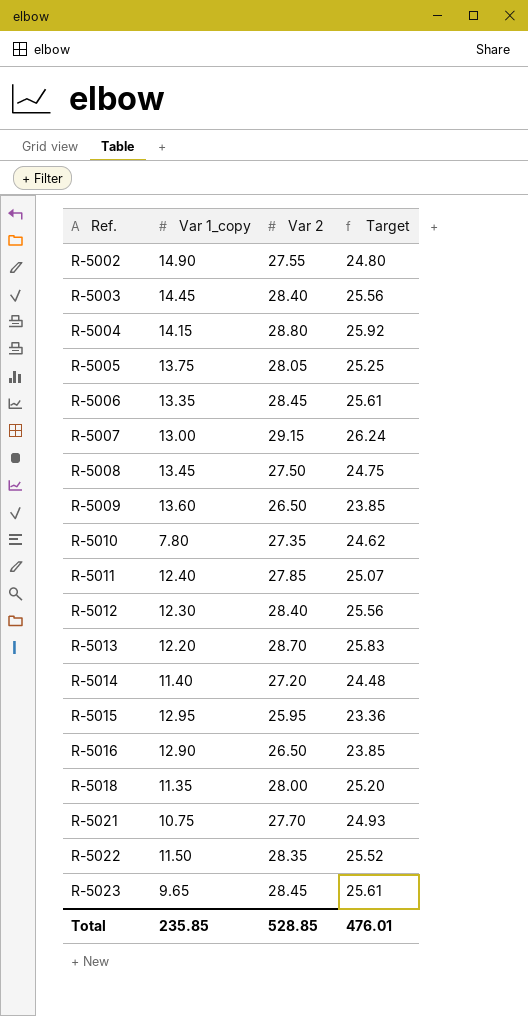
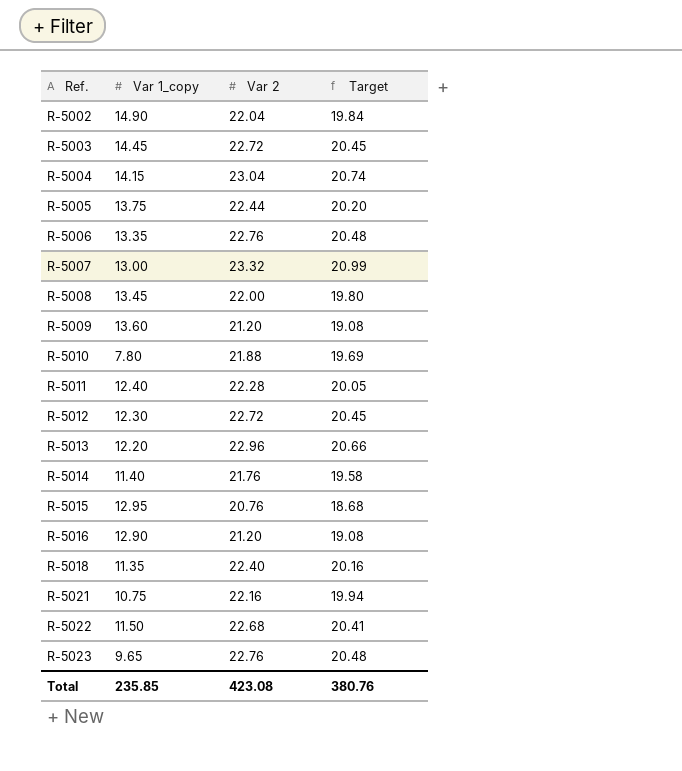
R-5002 | Var 2: 27.55 -> 22.04
R-5002 | Target: 24.80 -> 19.84
R-5003 | Var 2: 28.40 -> 22.72
R-5003 | Target: 25.56 -> 20.45
R-5004 | Var 2: 28.80 -> 23.04
R-5004 | Target: 25.92 -> 20.74
R-5005 | Var 2: 28.05 -> 22.44
R-5005 | Target: 25.25 -> 20.20
R-5006 | Var 2: 28.45 -> 22.76
R-5006 | Target: 25.61 -> 20.48
R-5007 | Var 2: 29.15 -> 23.32
R-5007 | Target: 26.24 -> 20.99
R-5008 | Var 2: 27.50 -> 22.00
R-5008 | Target: 24.75 -> 19.80
R-5009 | Var 2: 26.50 -> 21.20
R-5009 | Target: 23.85 -> 19.08
R-5010 | Var 2: 27.35 -> 21.88
R-5010 | Target: 24.62 -> 19.69
R-5011 | Var 2: 27.85 -> 22.28
R-5011 | Target: 25.07 -> 20.05
R-5012 | Var 2: 28.40 -> 22.72
R-5012 | Target: 25.56 -> 20.45
R-5013 | Var 2: 28.70 -> 22.96
R-5013 | Target: 25.83 -> 20.66
R-5014 | Var 2: 27.20 -> 21.76
R-5014 | Target: 24.48 -> 19.58
R-5015 | Var 2: 25.95 -> 20.76
R-5015 | Target: 23.36 -> 18.68
R-5016 | Var 2: 26.50 -> 21.20
R-5016 | Target: 23.85 -> 19.08
R-5018 | Var 2: 28.00 -> 22.40
R-5018 | Target: 25.20 -> 20.16
R-5021 | Var 2: 27.70 -> 22.16
R-5021 | Target: 24.93 -> 19.94
R-5022 | Var 2: 28.35 -> 22.68
R-5022 | Target: 25.52 -> 20.41
R-5023 | Var 2: 28.45 -> 22.76
R-5023 | Target: 25.61 -> 20.48
Total | Var 2: 528.85 -> 423.08
Total | Target: 476.01 -> 380.76

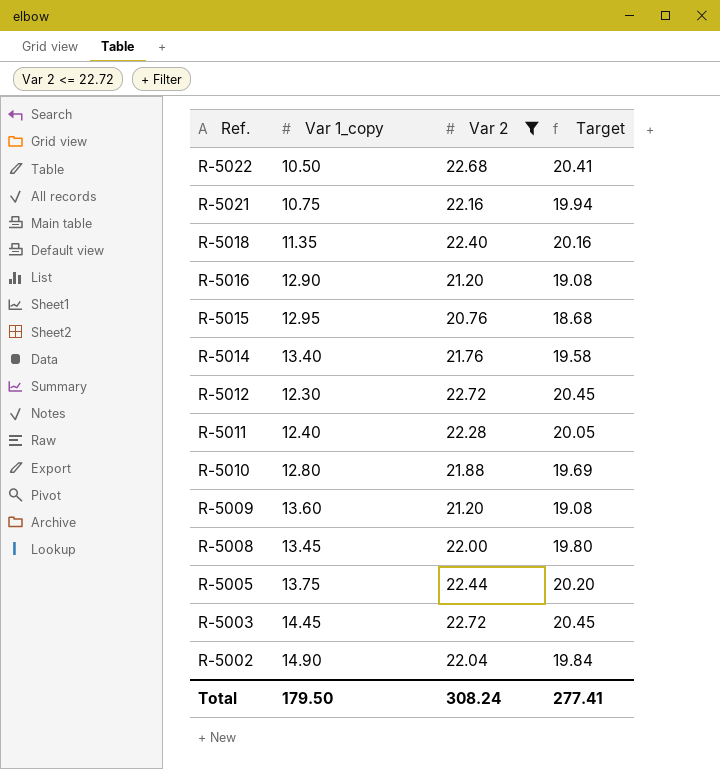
filter: none -> Var 2 <= 22.72
row order: Ref. ascending -> Ref. descending
R-5022 | Var 1_copy: 11.50 -> 10.50
R-5014 | Var 1_copy: 11.40 -> 13.40
R-5010 | Var 1_copy: 7.80 -> 12.80
Total | Var 1_copy: 235.85 -> 179.50
Total | Var 2: 423.08 -> 308.24
Total | Target: 380.76 -> 277.41

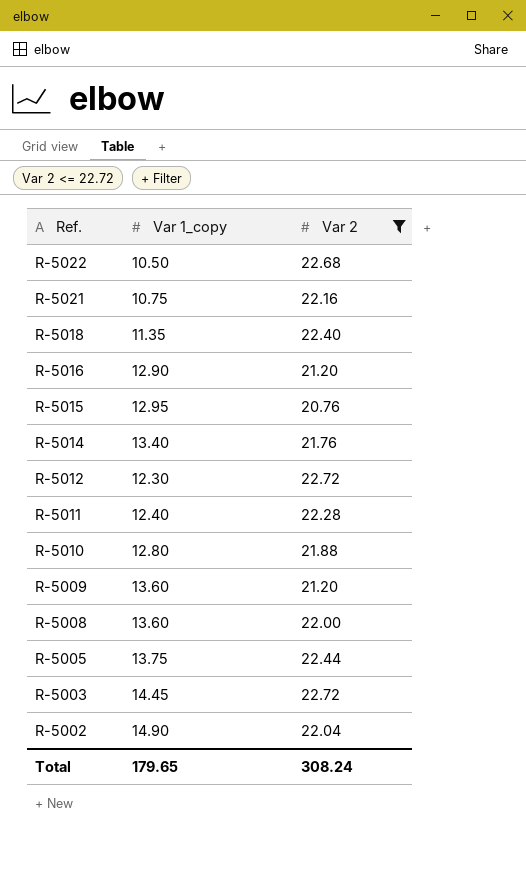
column Target | formula: [Var 2] * 0.9 -> none
R-5008 | Var 1_copy: 13.45 -> 13.60
Total | Var 1_copy: 179.50 -> 179.65

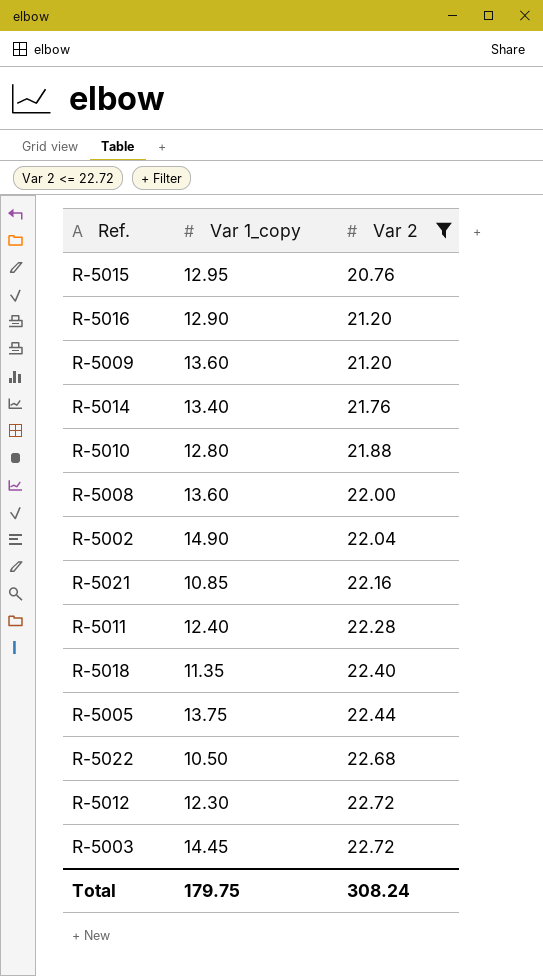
row order: Ref. descending -> Var 2 ascending
R-5021 | Var 1_copy: 10.75 -> 10.85
Total | Var 1_copy: 179.65 -> 179.75

